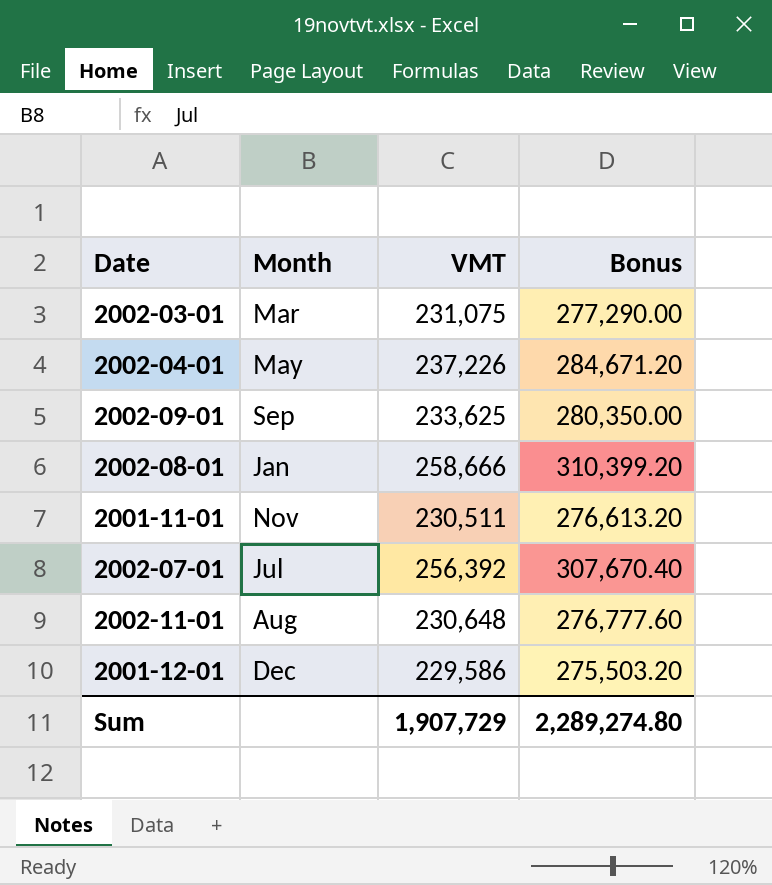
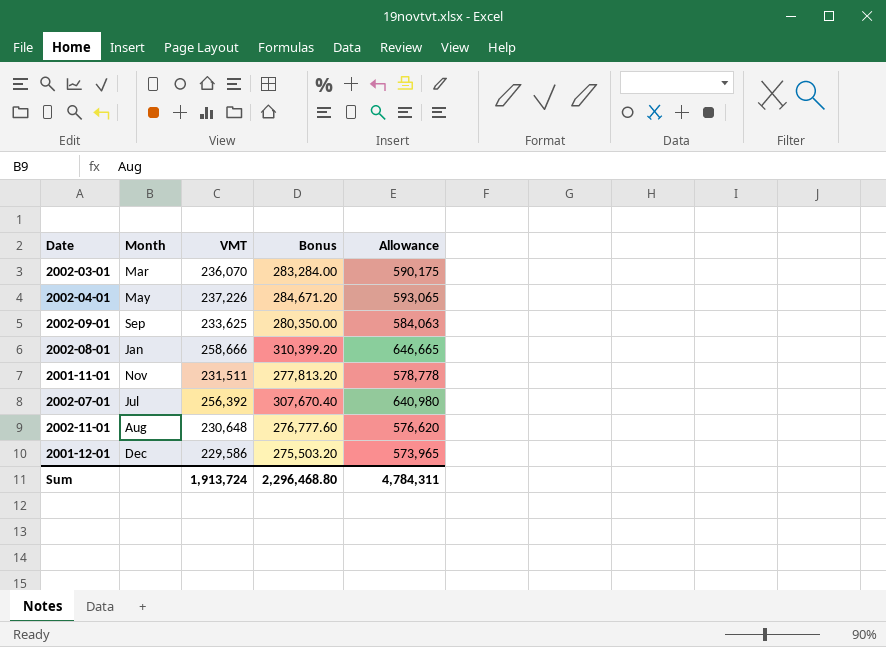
column Allowance | formula: none -> [VMT] * 2.5
2002-03-01 | VMT: 231,075 -> 236,070
2002-03-01 | Bonus: 277,290.00 -> 283,284.00
2001-11-01 | VMT: 230,511 -> 231,511
2001-11-01 | Bonus: 276,613.20 -> 277,813.20
Sum | VMT: 1,907,729 -> 1,913,724
Sum | Bonus: 2,289,274.80 -> 2,296,468.80

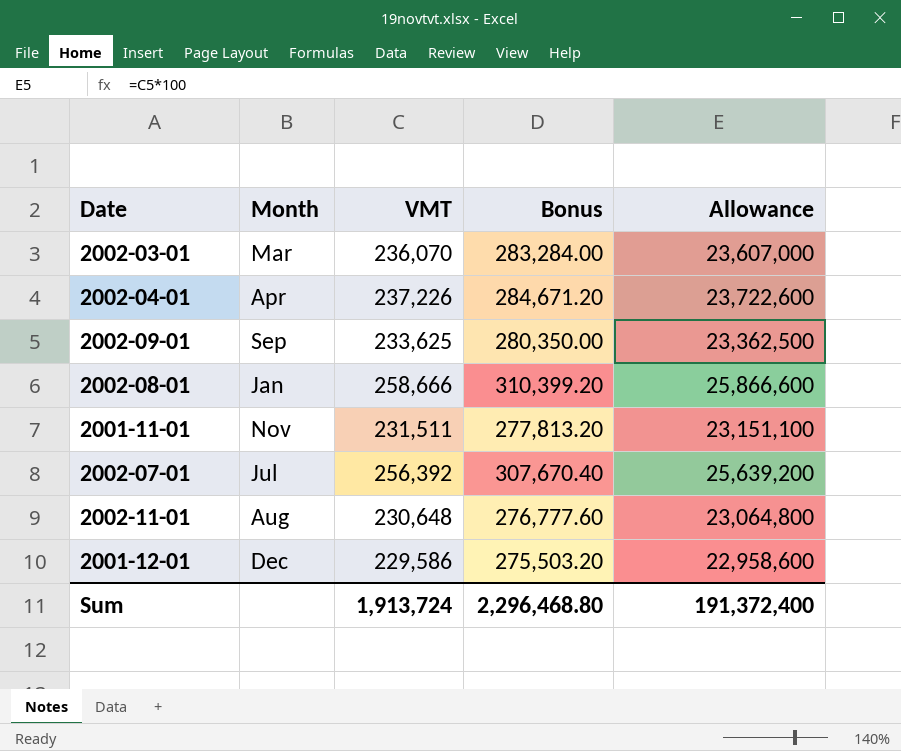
column Allowance | formula: [VMT] * 2.5 -> [VMT] * 100
2002-04-01 | Month: May -> Apr
Sum | Allowance: 4,784,311 -> 191,372,400

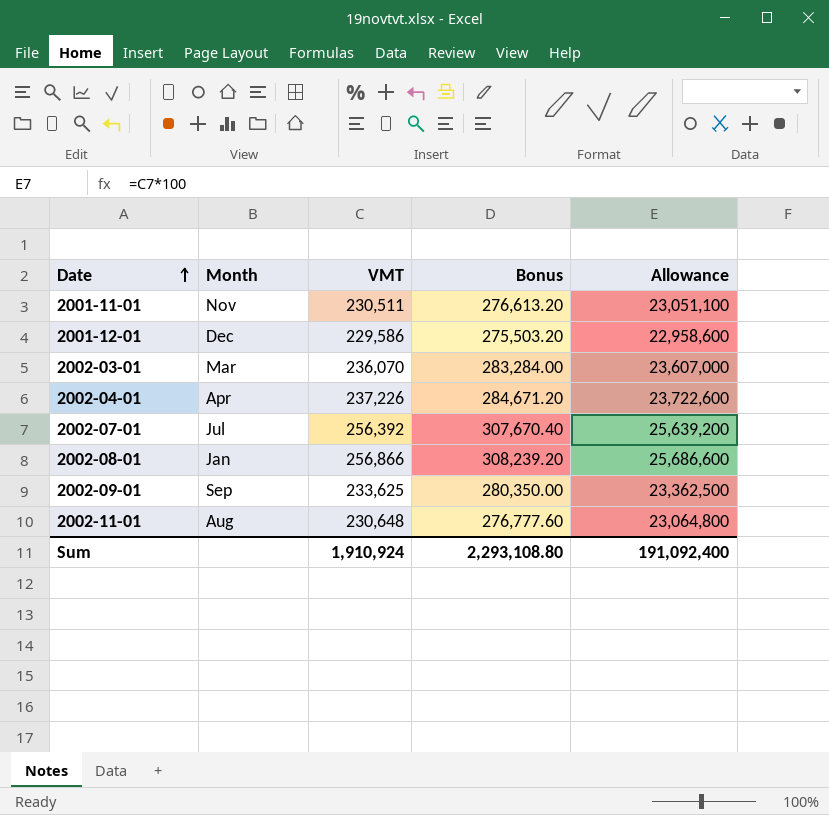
row order: none -> Date ascending
2001-11-01 | VMT: 231,511 -> 230,511
2001-11-01 | Bonus: 277,813.20 -> 276,613.20
2001-11-01 | Allowance: 23,151,100 -> 23,051,100
2002-08-01 | VMT: 258,666 -> 256,866
2002-08-01 | Bonus: 310,399.20 -> 308,239.20
2002-08-01 | Allowance: 25,866,600 -> 25,686,600
Sum | VMT: 1,913,724 -> 1,910,924
Sum | Bonus: 2,296,468.80 -> 2,293,108.80
Sum | Allowance: 191,372,400 -> 191,092,400

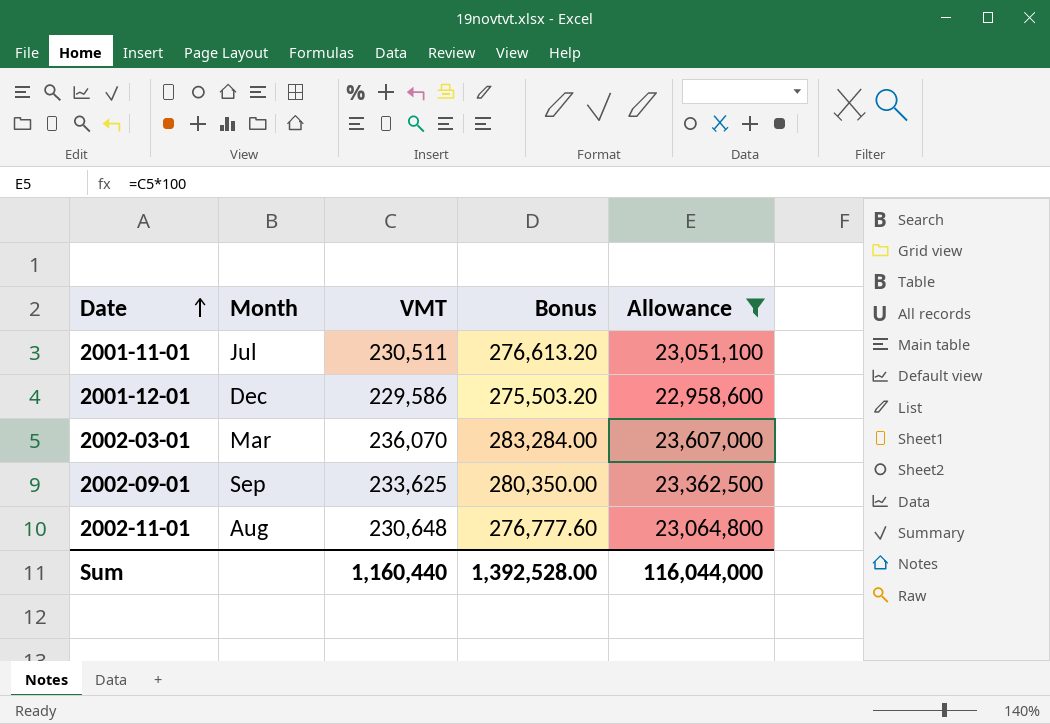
filter: none -> Allowance <= 23,607,000
2001-11-01 | Month: Nov -> Jul
Sum | VMT: 1,910,924 -> 1,160,440
Sum | Bonus: 2,293,108.80 -> 1,392,528.00
Sum | Allowance: 191,092,400 -> 116,044,000

